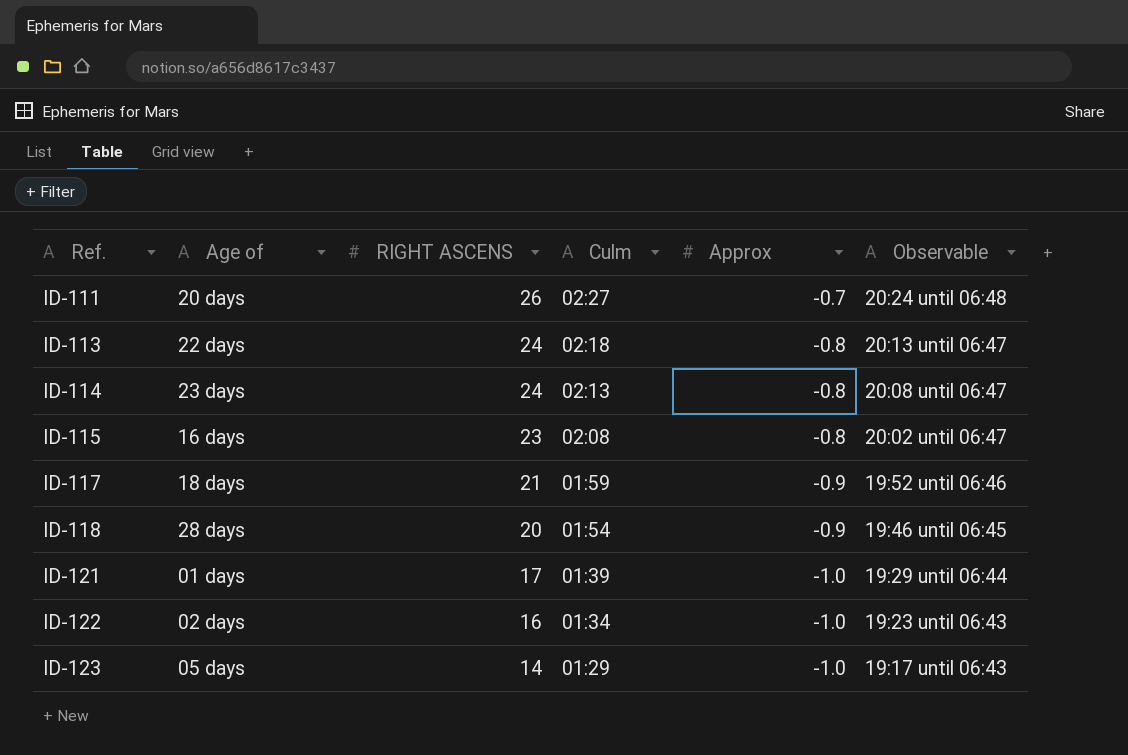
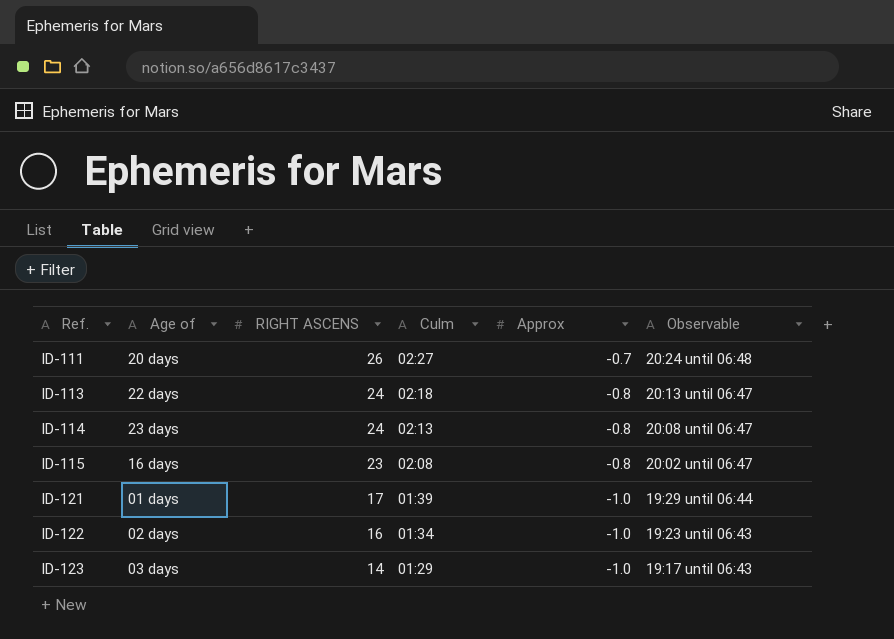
row ID-117: 18 days | 21 | 01:59 | -0.9 | 19:52 until 06:46 -> none
row ID-118: 28 days | 20 | 01:54 | -0.9 | 19:46 until 06:45 -> none
ID-123 | Age of: 05 days -> 03 days

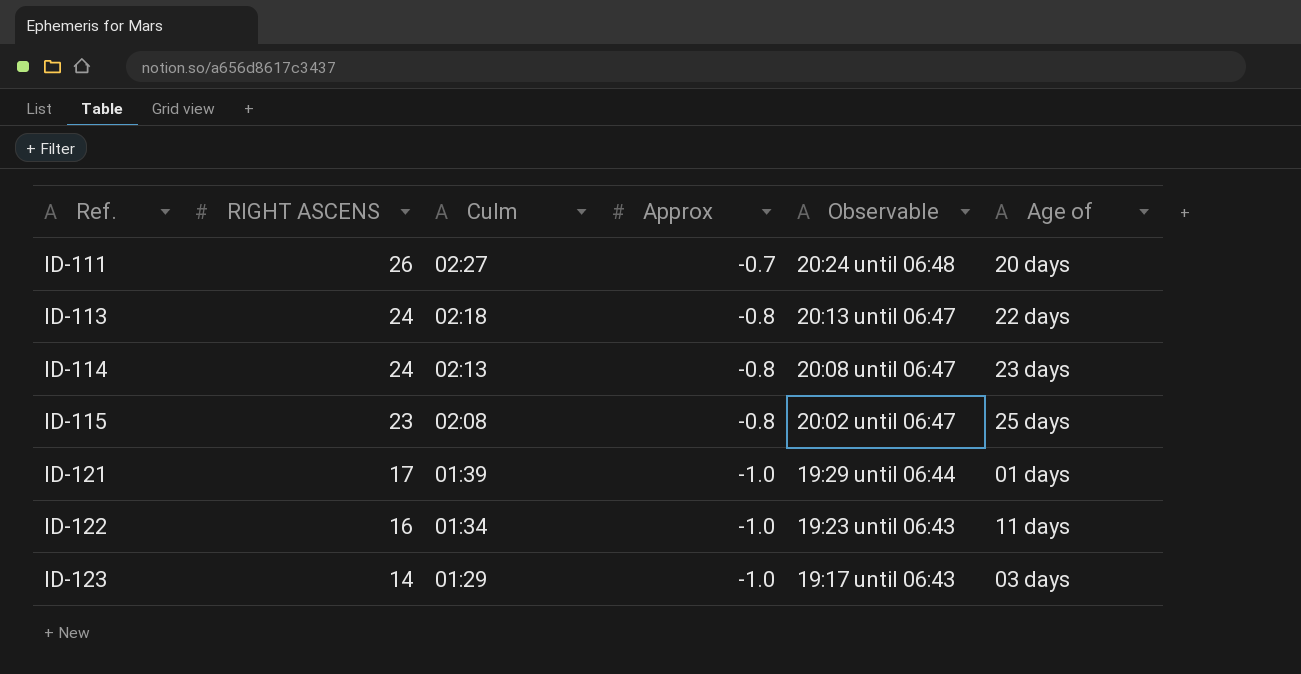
column Age of | position: 2 -> 6
ID-115 | Age of: 16 days -> 25 days
ID-122 | Age of: 02 days -> 11 days

